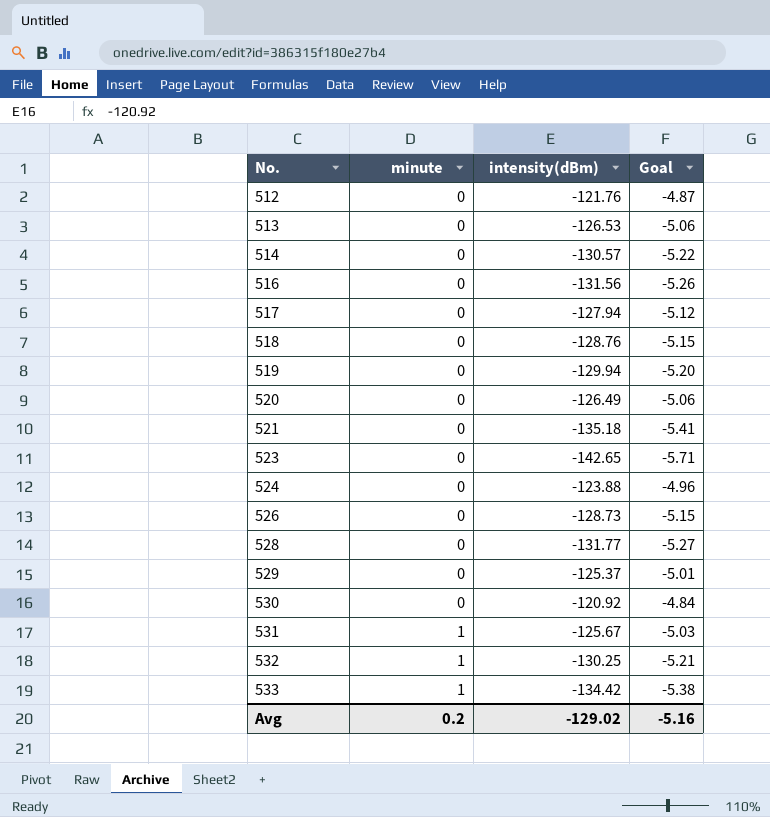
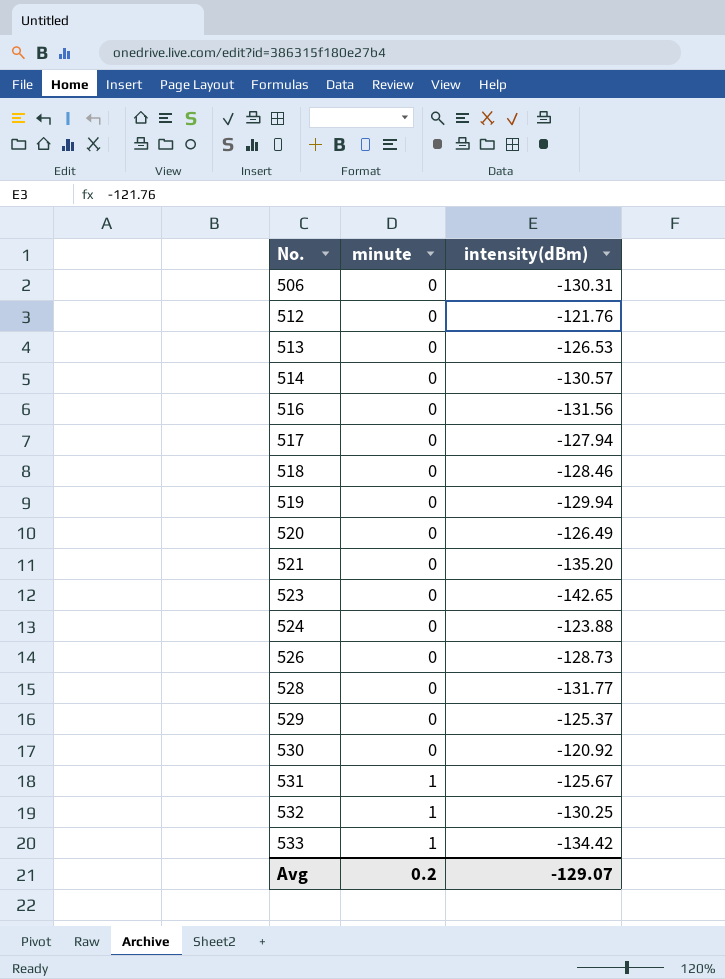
column Goal | formula: [intensity(dBm)] * 0.04 -> none
row 506: none -> 0 | -130.31
518 | intensity(dBm): -128.76 -> -128.46
521 | intensity(dBm): -135.18 -> -135.20
Avg | intensity(dBm): -129.02 -> -129.07

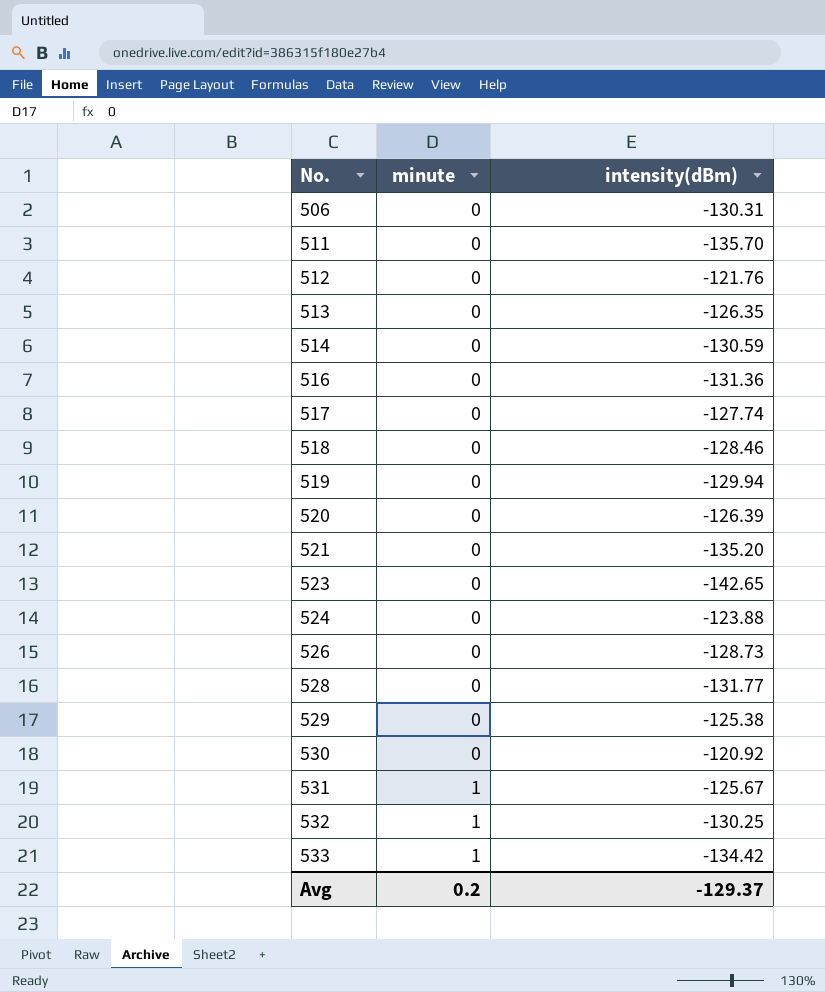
row 511: none -> 0 | -135.70
513 | intensity(dBm): -126.53 -> -126.35
514 | intensity(dBm): -130.57 -> -130.59
516 | intensity(dBm): -131.56 -> -131.36
517 | intensity(dBm): -127.94 -> -127.74
520 | intensity(dBm): -126.49 -> -126.39
529 | intensity(dBm): -125.37 -> -125.38
Avg | intensity(dBm): -129.07 -> -129.37

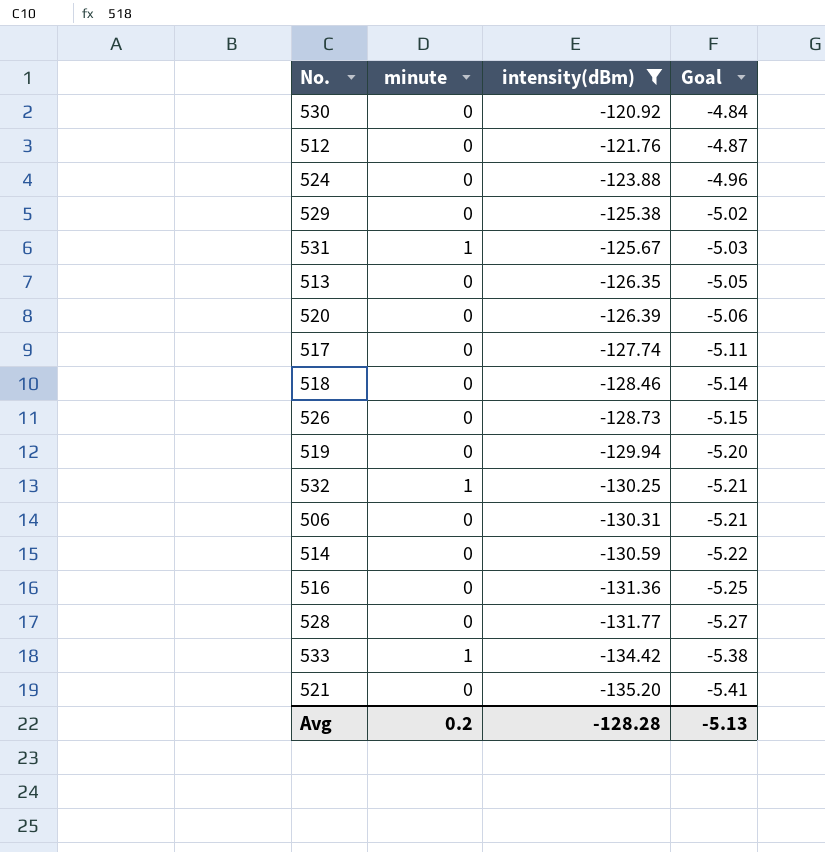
filter: none -> intensity(dBm) >= -135.20
row order: No. ascending -> intensity(dBm) descending
column Goal | formula: none -> [intensity(dBm)] * 0.04
Avg | intensity(dBm): -129.37 -> -128.28

